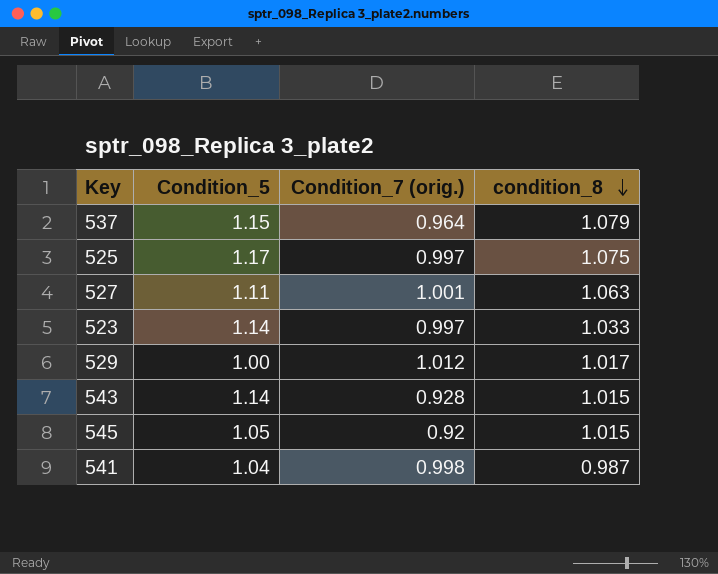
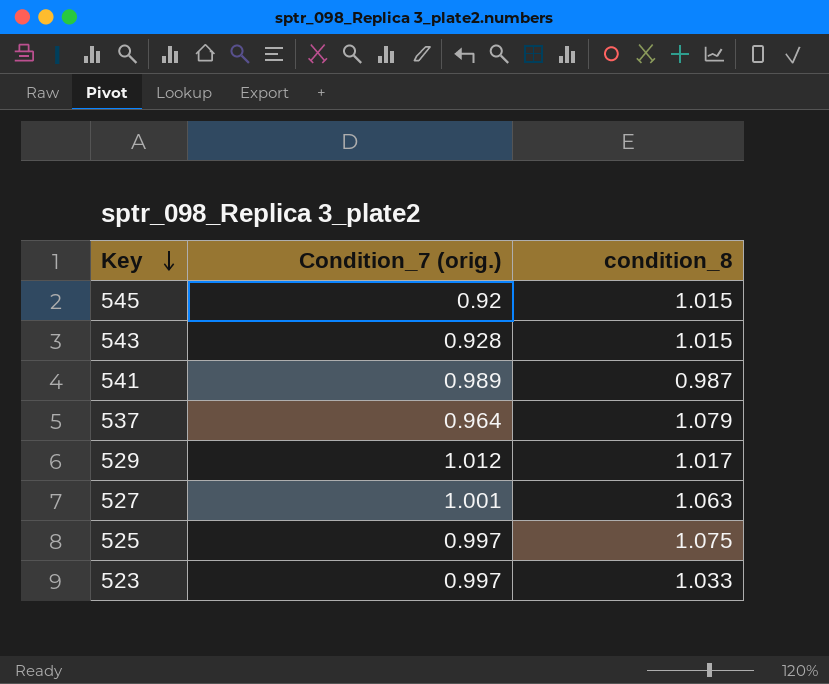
row order: condition_8 descending -> Key descending
column Condition_5 | position: 2 -> none
541 | Condition_7 (orig.): 0.998 -> 0.989

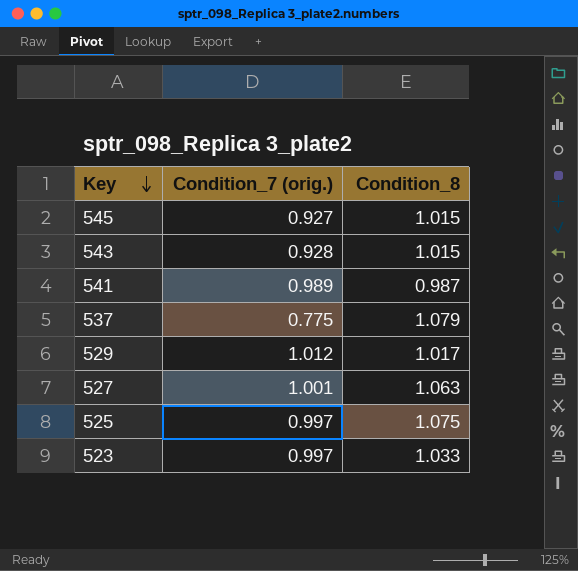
column name: condition_8 -> Condition_8
545 | Condition_7 (orig.): 0.92 -> 0.927
537 | Condition_7 (orig.): 0.964 -> 0.775

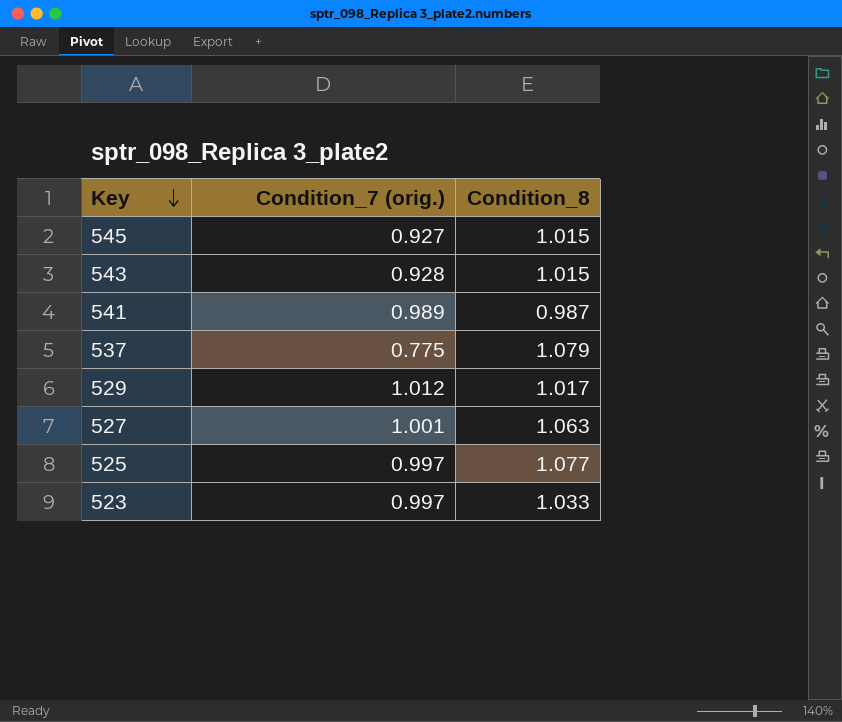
525 | Condition_8: 1.075 -> 1.077

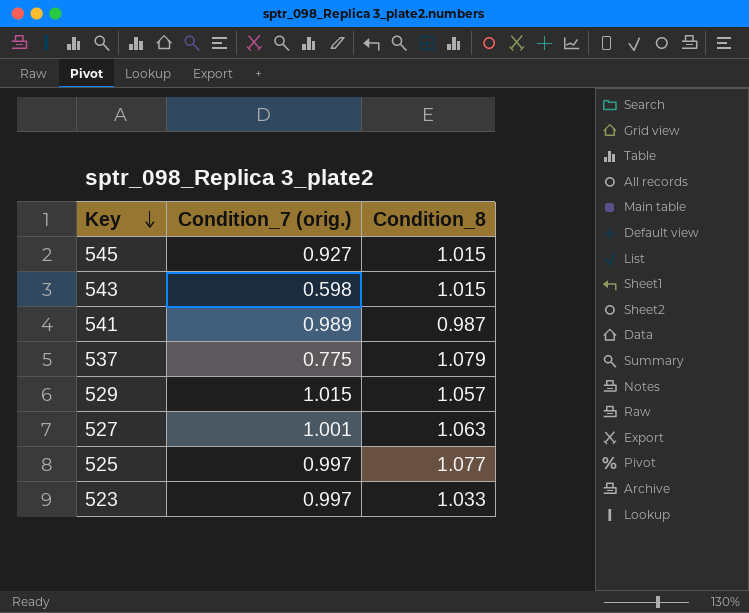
543 | Condition_7 (orig.): 0.928 -> 0.598
529 | Condition_7 (orig.): 1.012 -> 1.015
529 | Condition_8: 1.017 -> 1.057

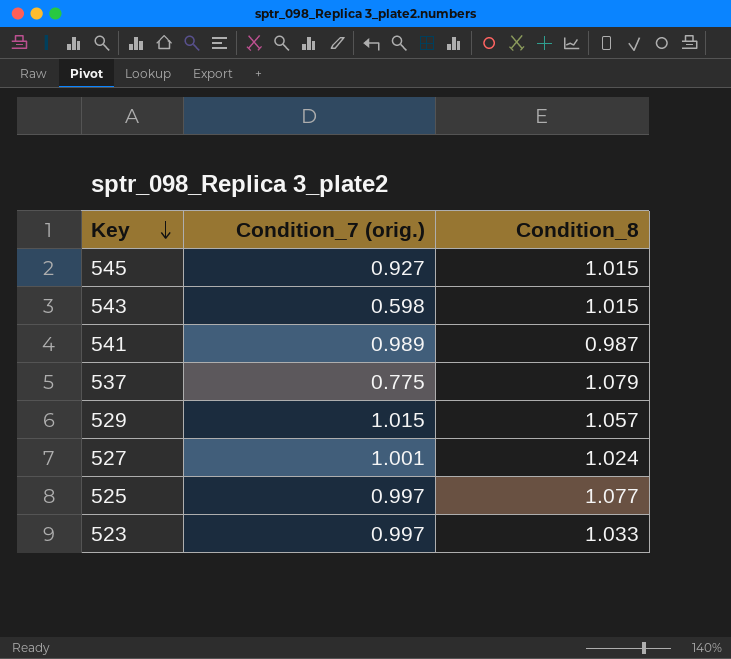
527 | Condition_8: 1.063 -> 1.024

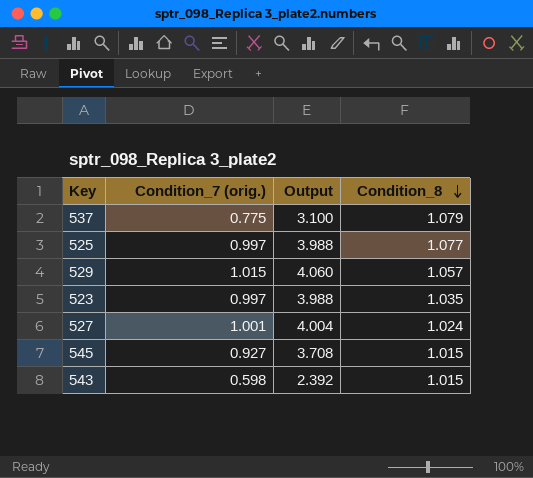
row order: Key descending -> Condition_8 descending
column Output | formula: none -> [Condition_7 (orig.)] * 4
row 541: 0.989 | 0.987 -> none
523 | Condition_8: 1.033 -> 1.035

